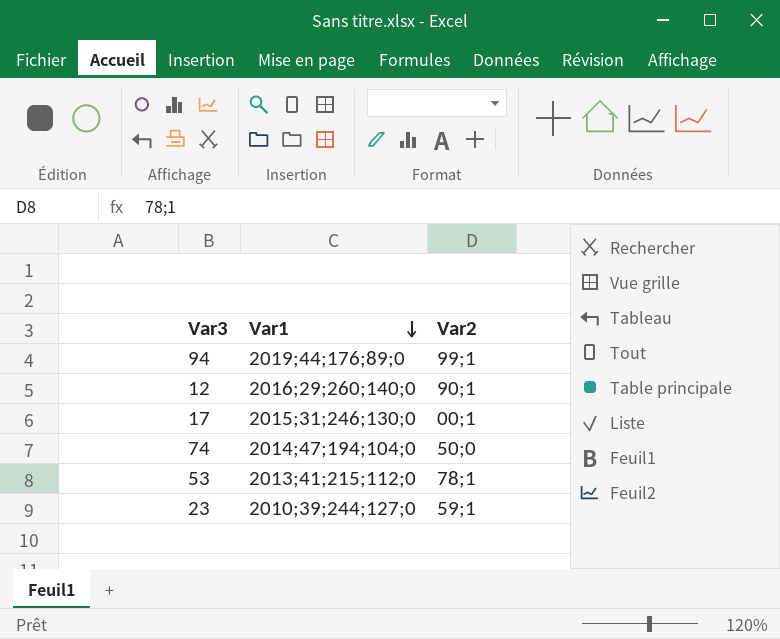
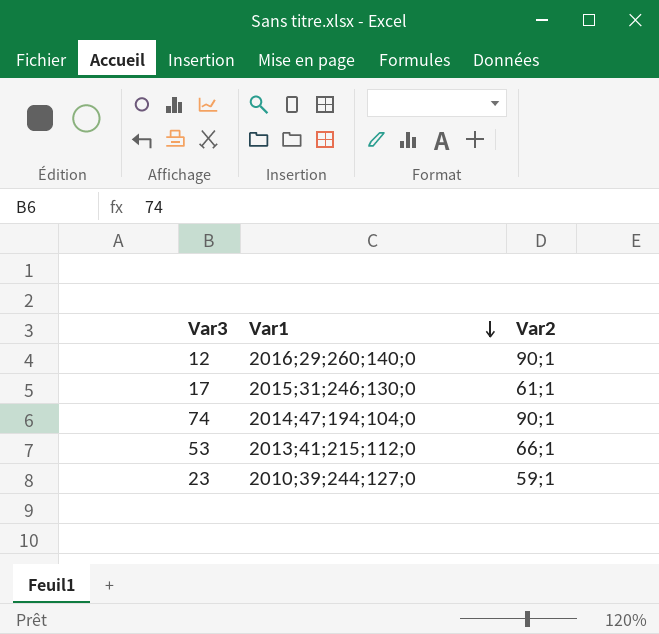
row 94: 2019;44;176;89;0 | 99;1 -> none
17 | Var2: 00;1 -> 61;1
74 | Var2: 50;0 -> 90;1
53 | Var2: 78;1 -> 66;1

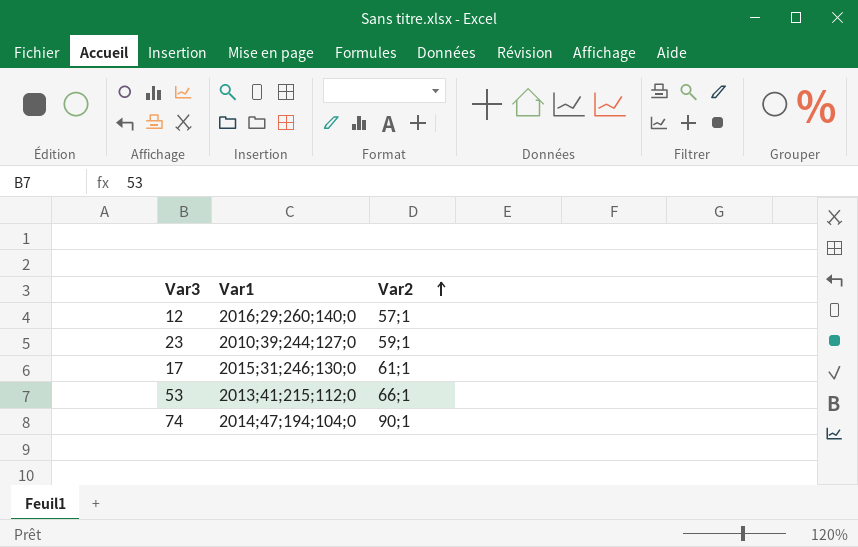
row order: Var1 descending -> Var2 ascending
12 | Var2: 90;1 -> 57;1

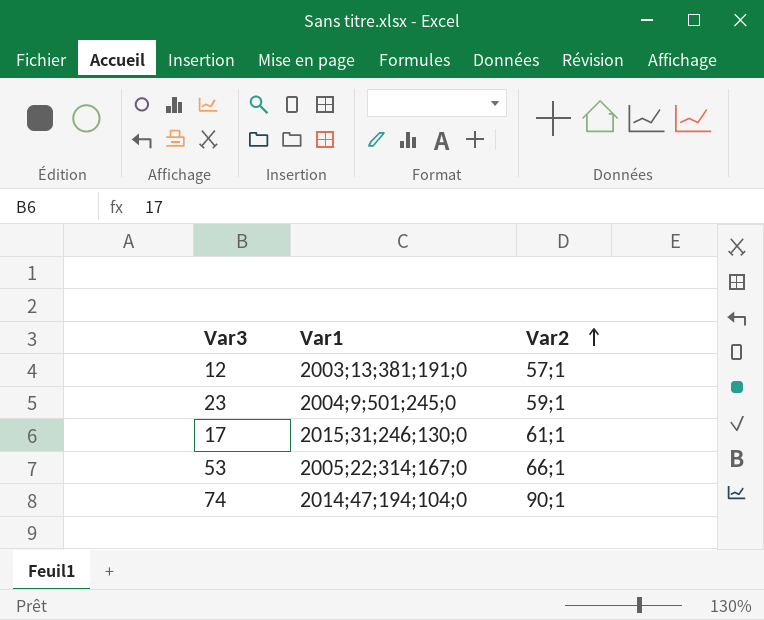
12 | Var1: 2016;29;260;140;0 -> 2003;13;381;191;0
23 | Var1: 2010;39;244;127;0 -> 2004;9;501;245;0
53 | Var1: 2013;41;215;112;0 -> 2005;22;314;167;0

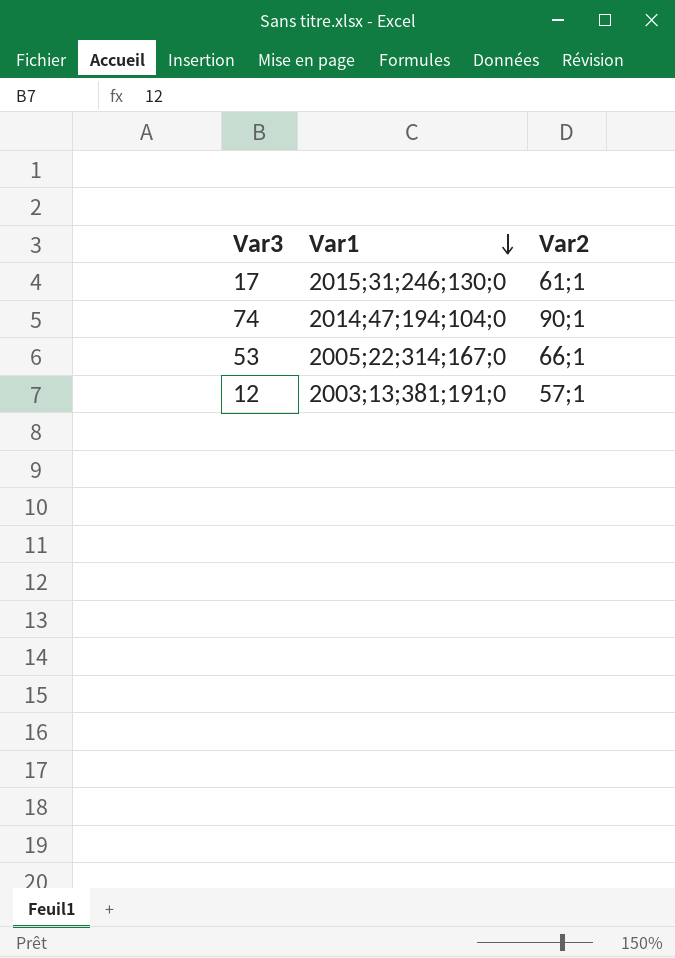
row order: Var2 ascending -> Var1 descending
row 23: 2004;9;501;245;0 | 59;1 -> none

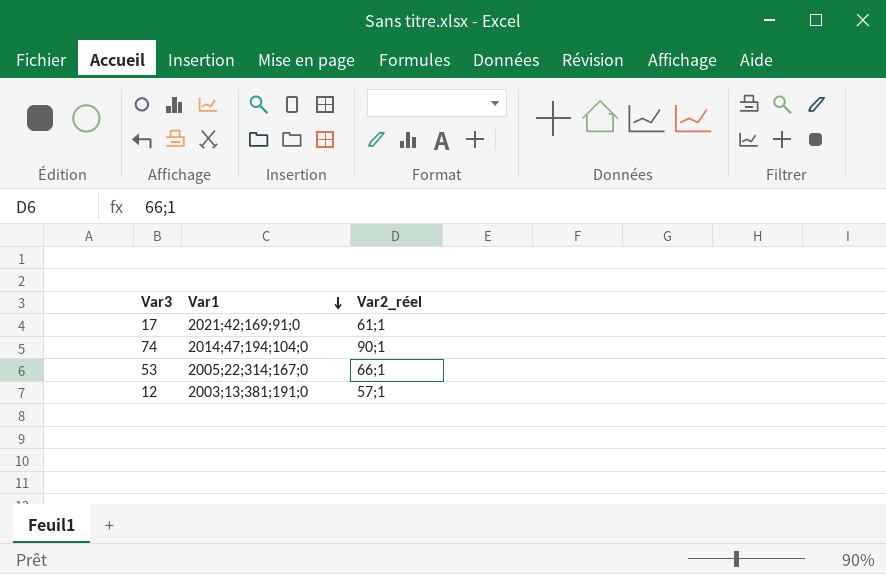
column name: Var2 -> Var2_réel
17 | Var1: 2015;31;246;130;0 -> 2021;42;169;91;0

